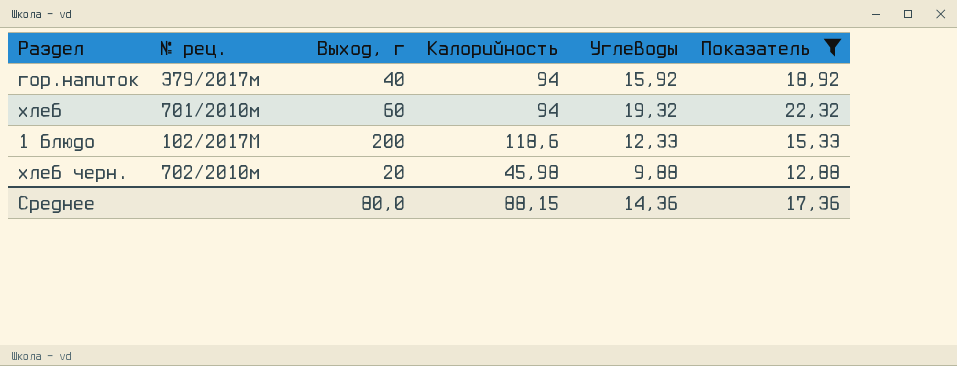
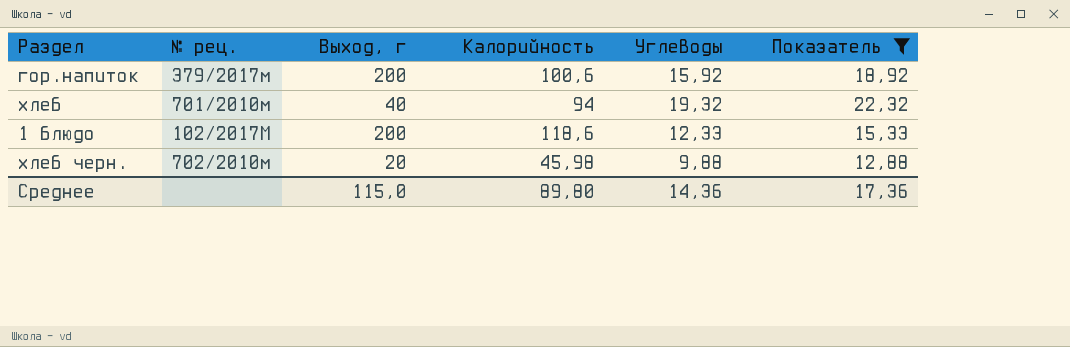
гор.напиток | Выход, г: 40 -> 200
гор.напиток | Калорийность: 94 -> 100,6
хлеб | Выход, г: 60 -> 40
Среднее | Выход, г: 80,0 -> 115,0
Среднее | Калорийность: 88,15 -> 89,80

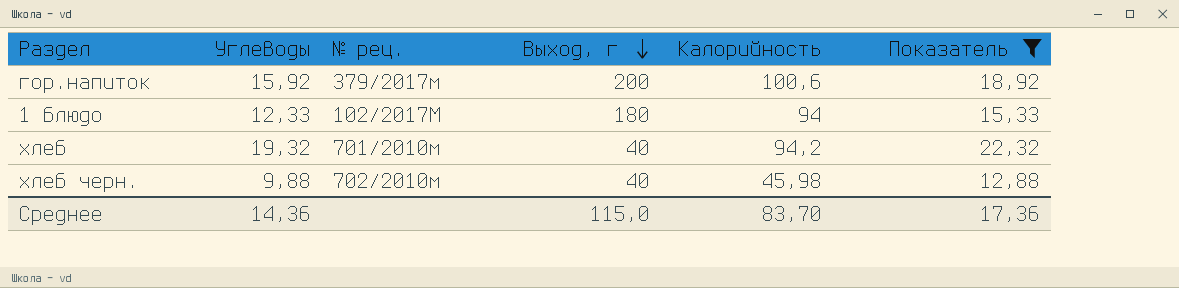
row order: none -> Выход, г descending
column Углеводы | position: 5 -> 2
1 блюдо | Выход, г: 200 -> 180
1 блюдо | Калорийность: 118,6 -> 94
хлеб | Калорийность: 94 -> 94,2
хлеб черн. | Выход, г: 20 -> 40
Среднее | Калорийность: 89,80 -> 83,70

